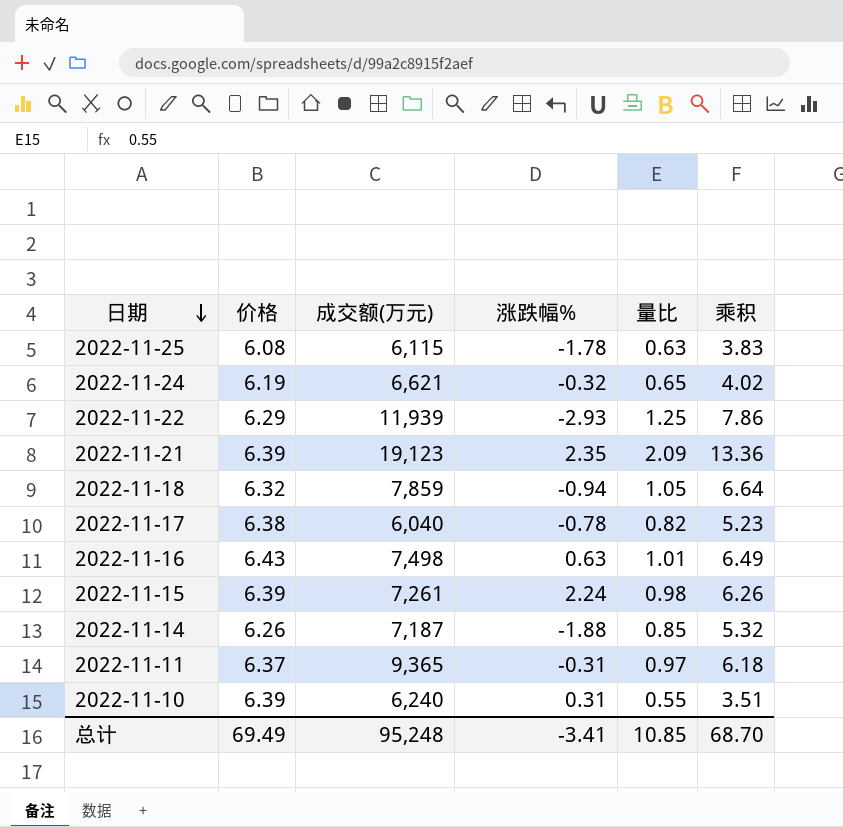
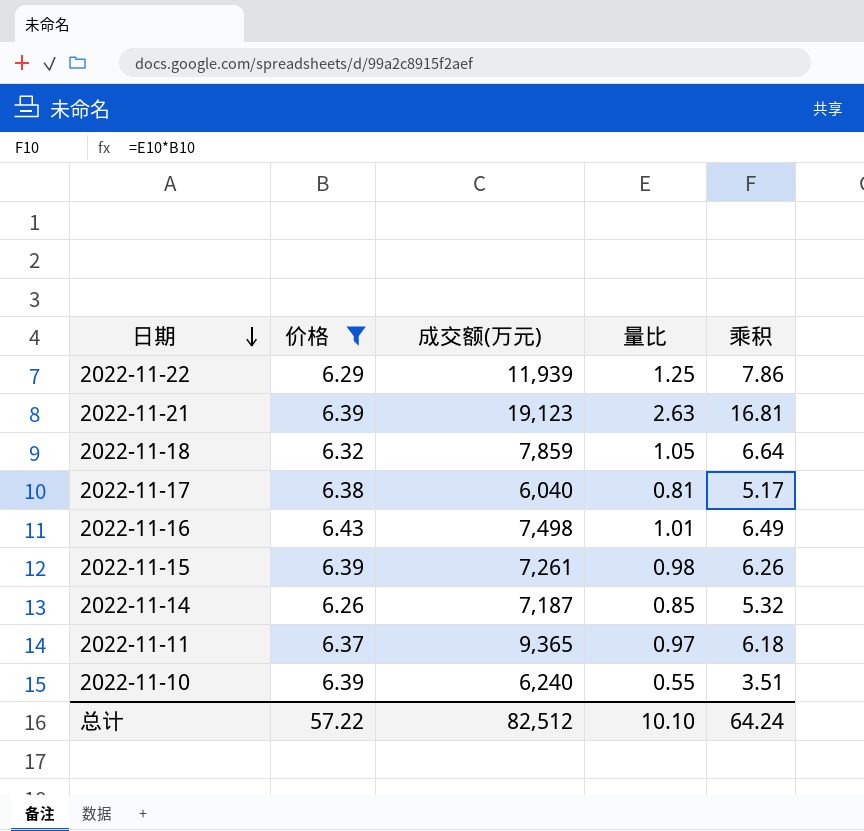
filter: none -> 价格 >= 6.26
column 涨跌幅% | position: 4 -> none
2022-11-21 | 量比: 2.09 -> 2.63
2022-11-21 | 乘积: 13.36 -> 16.81
2022-11-17 | 量比: 0.82 -> 0.81
2022-11-17 | 乘积: 5.23 -> 5.17
总计 | 价格: 69.49 -> 57.22
总计 | 成交额(万元): 95,248 -> 82,512
总计 | 量比: 10.85 -> 10.10
总计 | 乘积: 68.70 -> 64.24

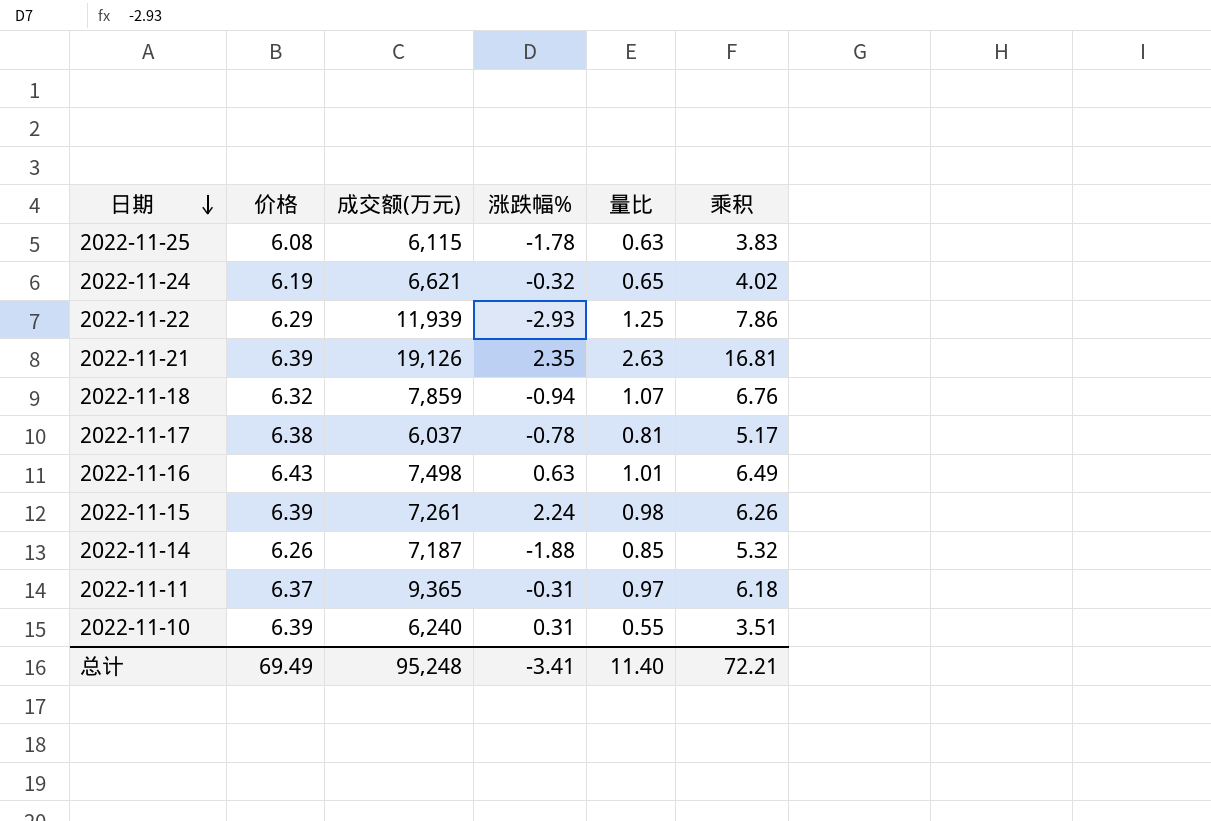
filter: 价格 >= 6.26 -> none
column 涨跌幅% | position: none -> 4
2022-11-21 | 成交额(万元): 19,123 -> 19,126
2022-11-18 | 量比: 1.05 -> 1.07
2022-11-18 | 乘积: 6.64 -> 6.76
2022-11-17 | 成交额(万元): 6,040 -> 6,037
总计 | 价格: 57.22 -> 69.49
总计 | 成交额(万元): 82,512 -> 95,248
总计 | 量比: 10.10 -> 11.40
总计 | 乘积: 64.24 -> 72.21

